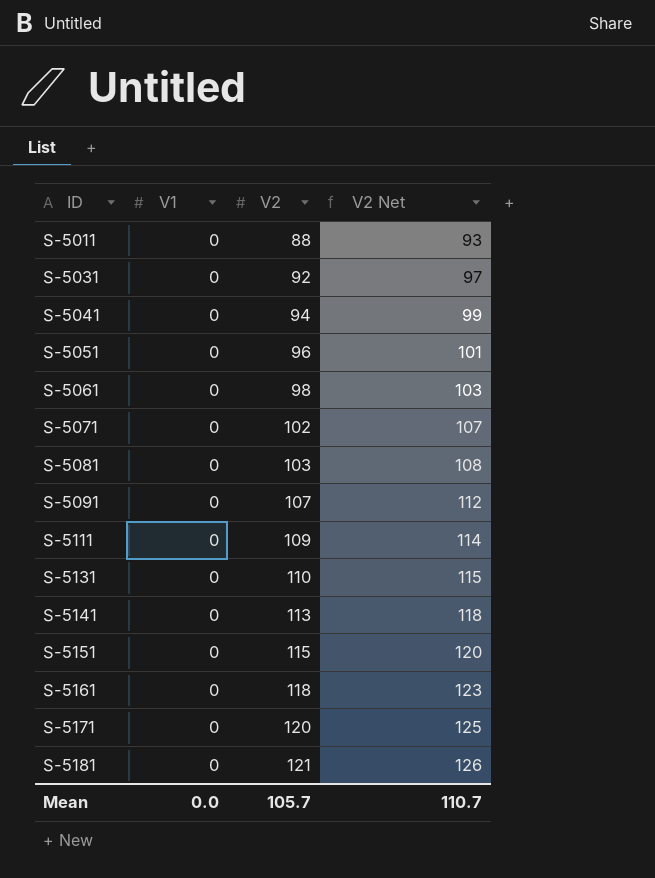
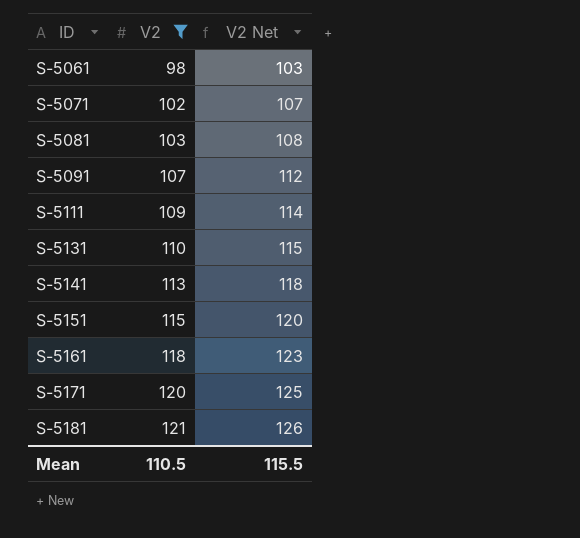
filter: none -> V2 >= 98
column V1 | position: 2 -> none
Mean | V2: 105.7 -> 110.5
Mean | V2 Net: 110.7 -> 115.5

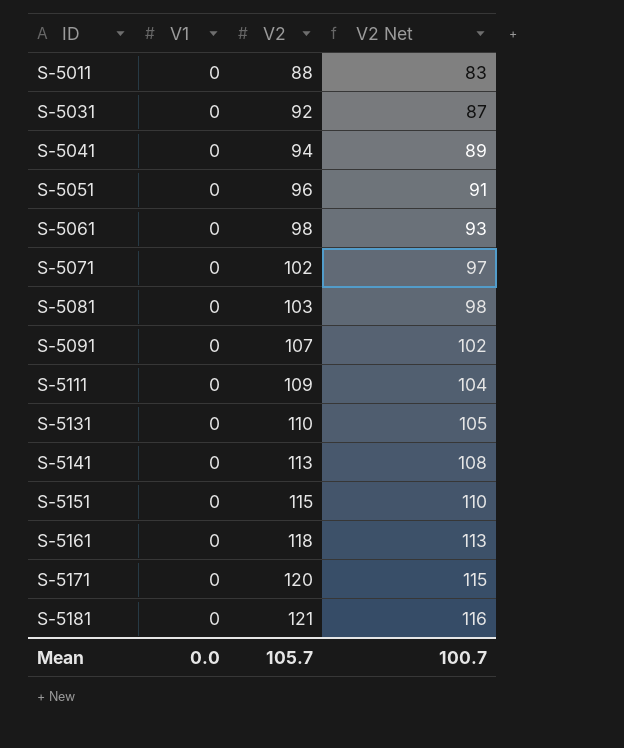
filter: V2 >= 98 -> none
column V1 | position: none -> 2
column V2 Net | formula: [V2] + 5 -> [V2] - 5
Mean | V2: 110.5 -> 105.7
Mean | V2 Net: 115.5 -> 100.7

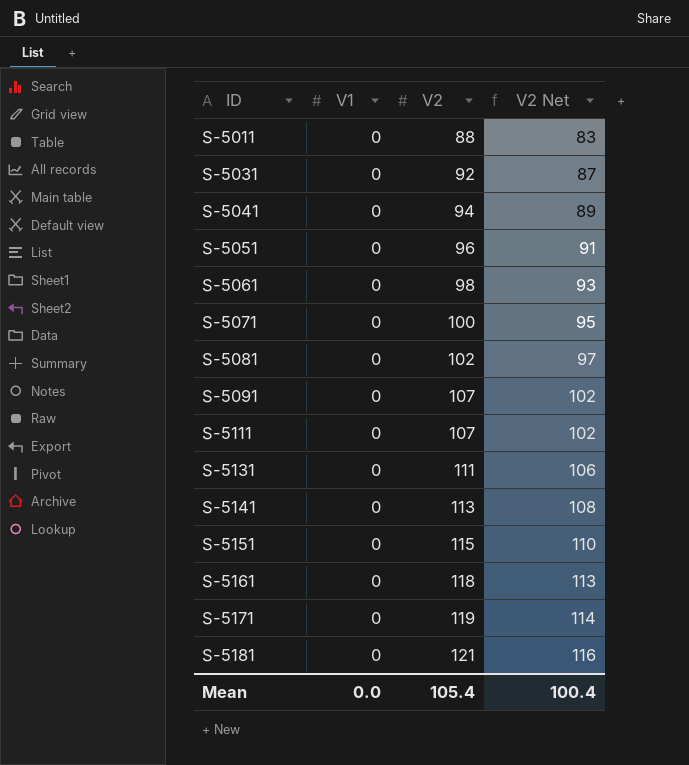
S-5071 | V2: 102 -> 100
S-5071 | V2 Net: 97 -> 95
S-5081 | V2: 103 -> 102
S-5081 | V2 Net: 98 -> 97
S-5111 | V2: 109 -> 107
S-5111 | V2 Net: 104 -> 102
S-5131 | V2: 110 -> 111
S-5131 | V2 Net: 105 -> 106
S-5171 | V2: 120 -> 119
S-5171 | V2 Net: 115 -> 114
Mean | V2: 105.7 -> 105.4
Mean | V2 Net: 100.7 -> 100.4

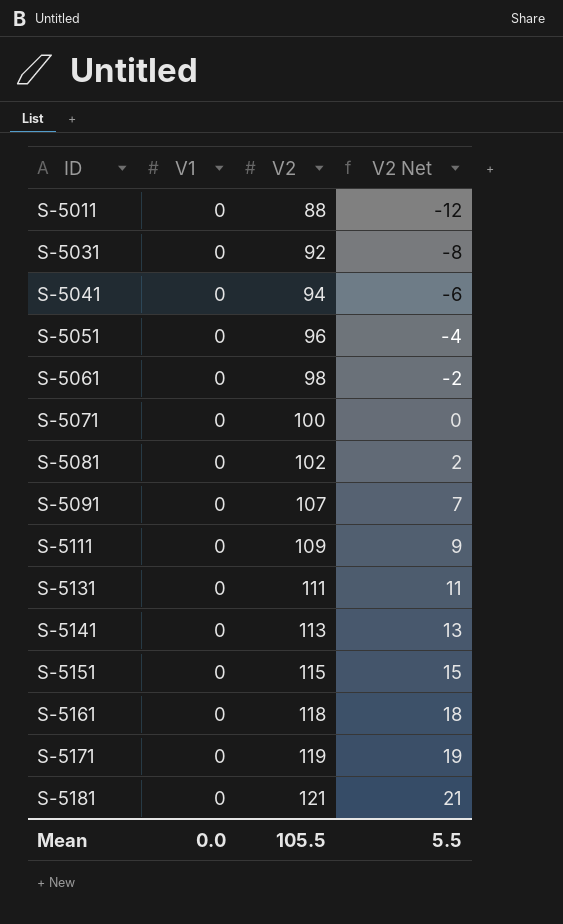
column V2 Net | formula: [V2] - 5 -> [V2] - 100
S-5111 | V2: 107 -> 109
Mean | V2: 105.4 -> 105.5
Mean | V2 Net: 100.4 -> 5.5

